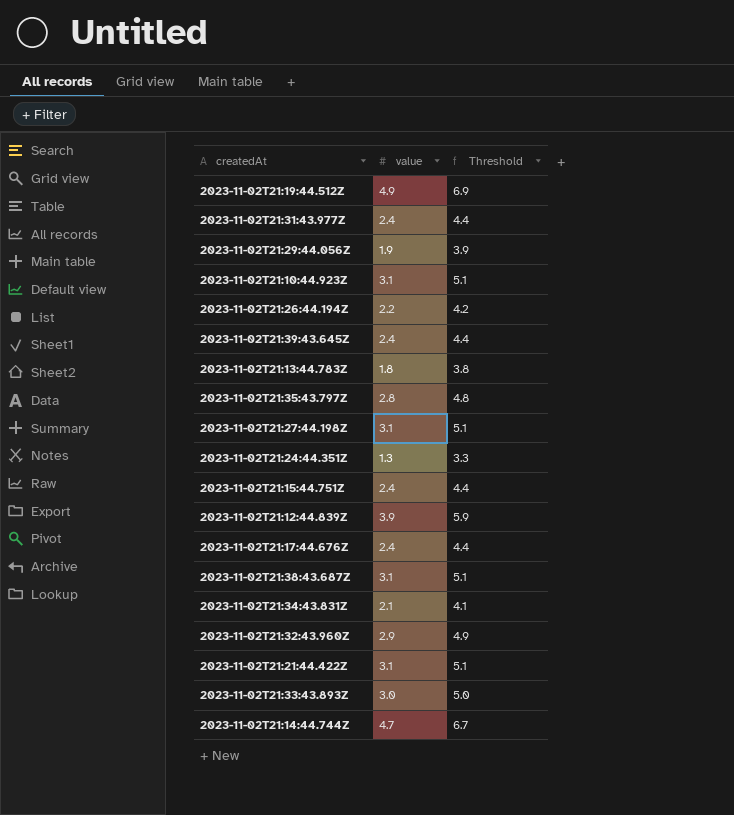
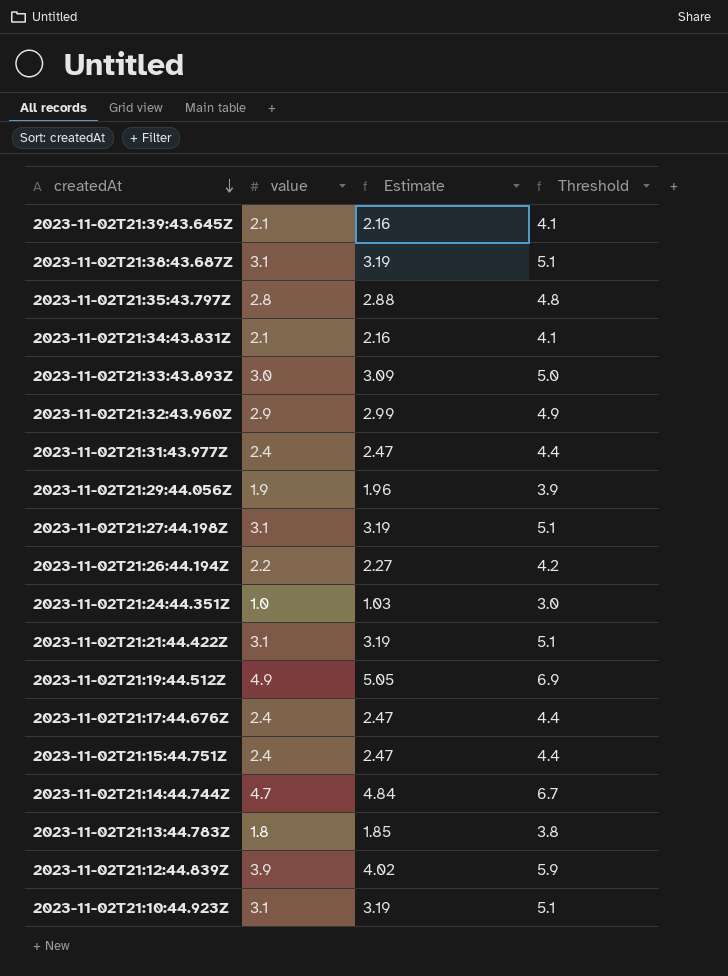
row order: none -> createdAt descending
column Estimate | formula: none -> [value] * 1.03
2023-11-02T21:39:43.645Z | value: 2.4 -> 2.1
2023-11-02T21:39:43.645Z | Threshold: 4.4 -> 4.1
2023-11-02T21:24:44.351Z | value: 1.3 -> 1.0
2023-11-02T21:24:44.351Z | Threshold: 3.3 -> 3.0

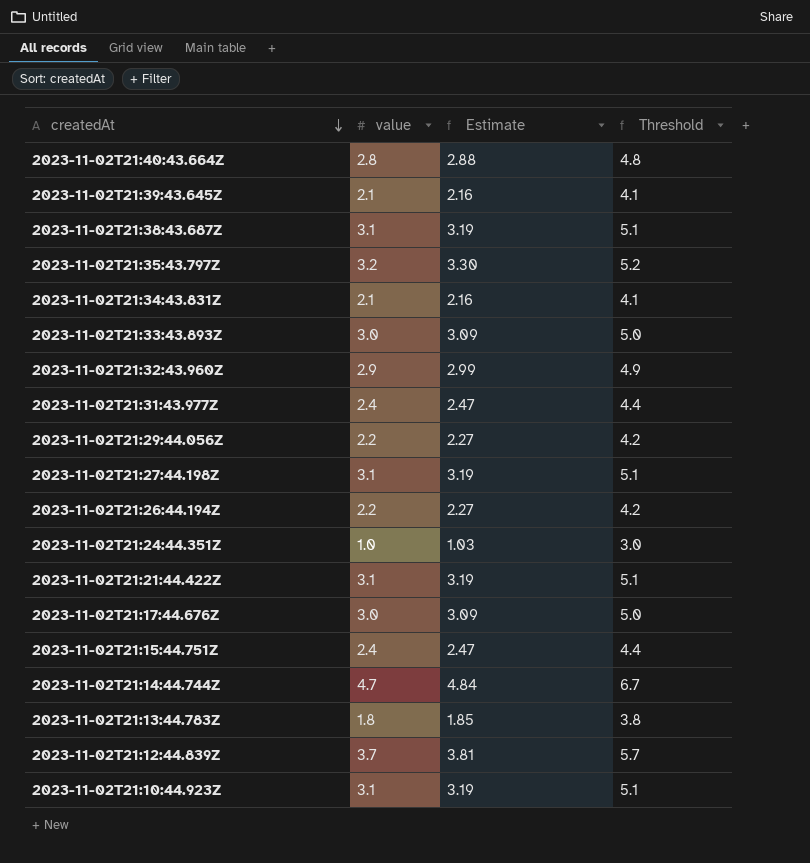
row 2023-11-02T21:19:44.512Z: 4.9 | 5.05 | 6.9 -> none
row 2023-11-02T21:40:43.664Z: none -> 2.8 | 2.88 | 4.8
2023-11-02T21:35:43.797Z | value: 2.8 -> 3.2
2023-11-02T21:35:43.797Z | Estimate: 2.88 -> 3.30
2023-11-02T21:35:43.797Z | Threshold: 4.8 -> 5.2
2023-11-02T21:29:44.056Z | value: 1.9 -> 2.2
2023-11-02T21:29:44.056Z | Estimate: 1.96 -> 2.27
2023-11-02T21:29:44.056Z | Threshold: 3.9 -> 4.2
2023-11-02T21:17:44.676Z | value: 2.4 -> 3.0
2023-11-02T21:17:44.676Z | Estimate: 2.47 -> 3.09
2023-11-02T21:17:44.676Z | Threshold: 4.4 -> 5.0
2023-11-02T21:12:44.839Z | value: 3.9 -> 3.7
2023-11-02T21:12:44.839Z | Estimate: 4.02 -> 3.81
2023-11-02T21:12:44.839Z | Threshold: 5.9 -> 5.7

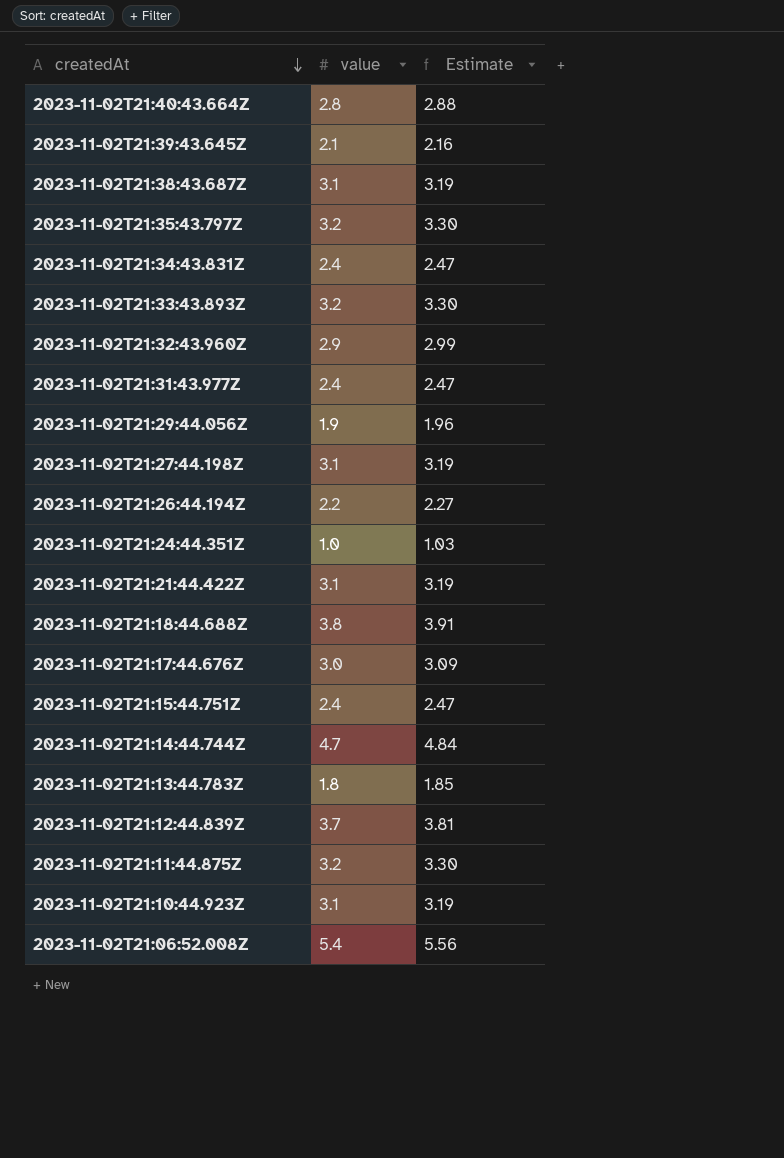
column Threshold | formula: [value] + 2 -> none
2023-11-02T21:34:43.831Z | value: 2.1 -> 2.4
2023-11-02T21:34:43.831Z | Estimate: 2.16 -> 2.47
2023-11-02T21:33:43.893Z | value: 3.0 -> 3.2
2023-11-02T21:33:43.893Z | Estimate: 3.09 -> 3.30
2023-11-02T21:29:44.056Z | value: 2.2 -> 1.9
2023-11-02T21:29:44.056Z | Estimate: 2.27 -> 1.96
row 2023-11-02T21:18:44.688Z: none -> 3.8 | 3.91
row 2023-11-02T21:11:44.875Z: none -> 3.2 | 3.30
row 2023-11-02T21:06:52.008Z: none -> 5.4 | 5.56

